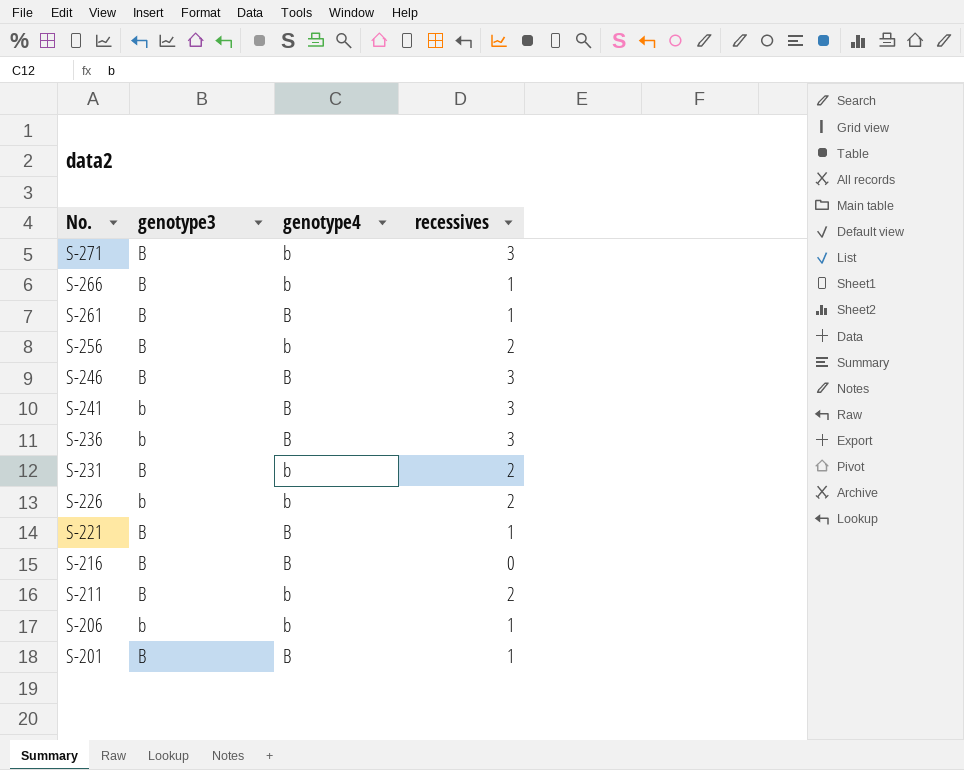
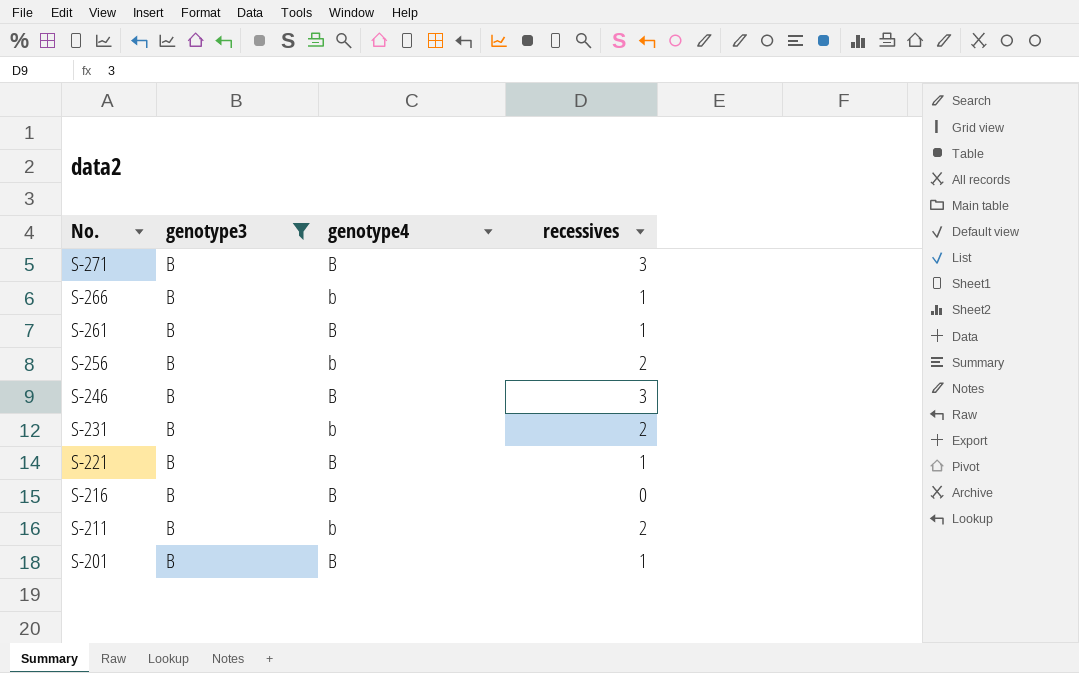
filter: none -> genotype3 = B
S-271 | genotype4: b -> B

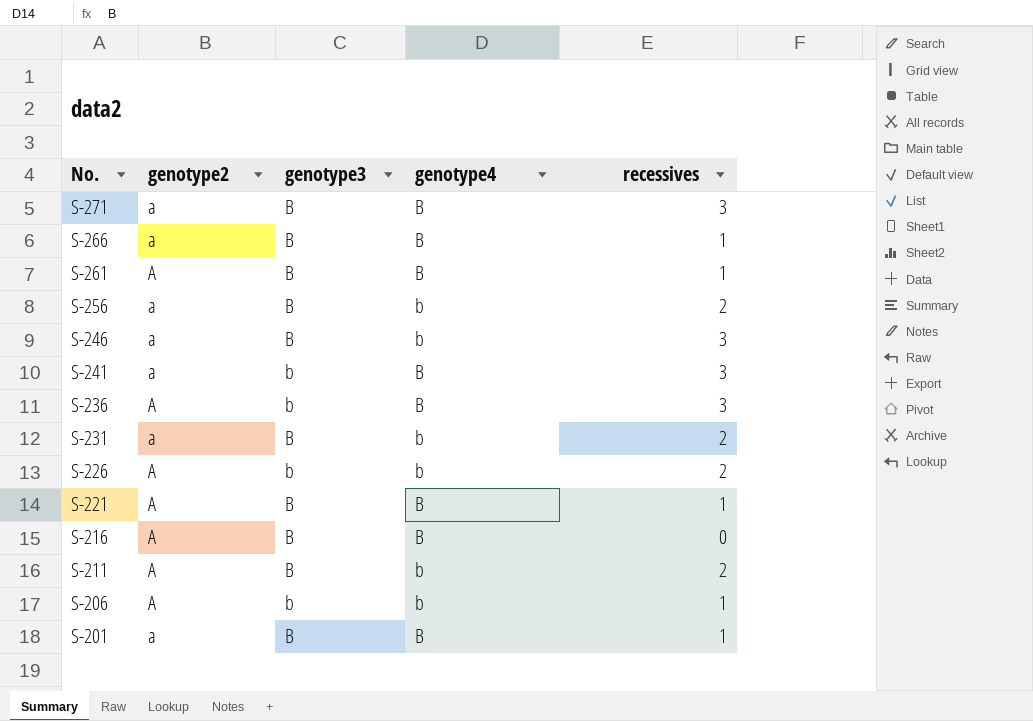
filter: genotype3 = B -> none
column genotype2 | position: none -> 2
S-266 | genotype4: b -> B
S-246 | genotype4: B -> b

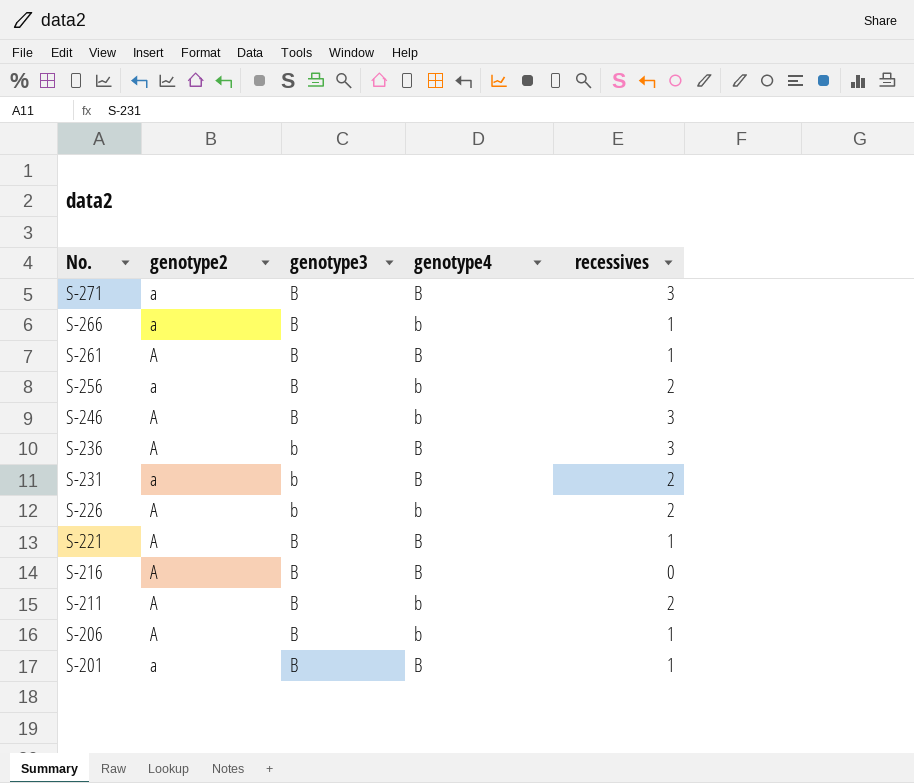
row S-241: a | b | B | 3 -> none
S-266 | genotype4: B -> b
S-246 | genotype2: a -> A
S-231 | genotype3: B -> b
S-231 | genotype4: b -> B
S-206 | genotype3: b -> B

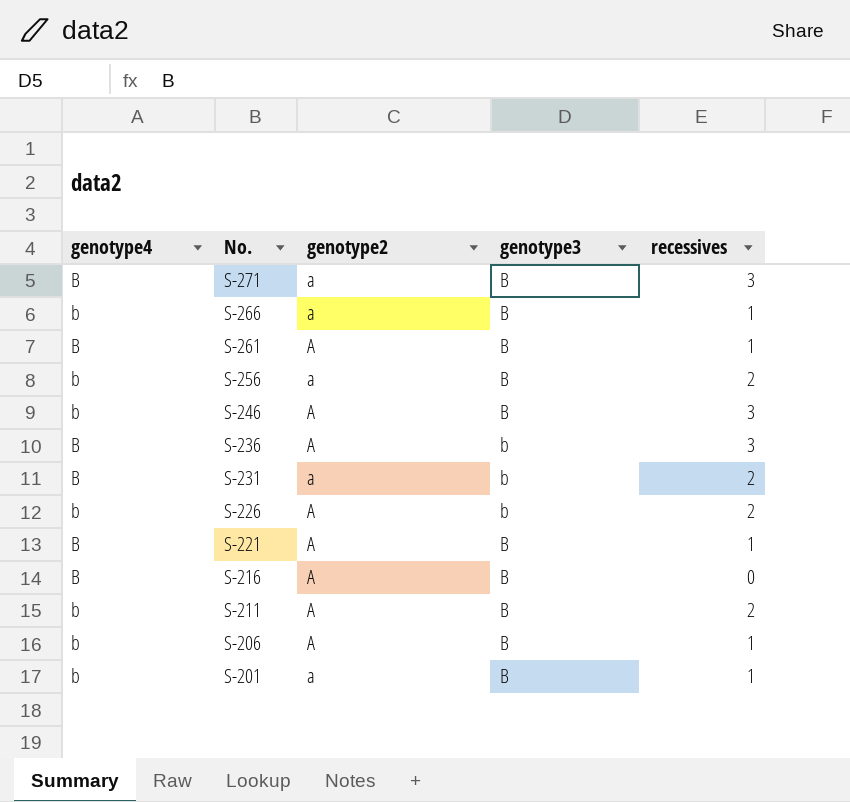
column genotype4 | position: 4 -> 1
S-201 | genotype4: B -> b

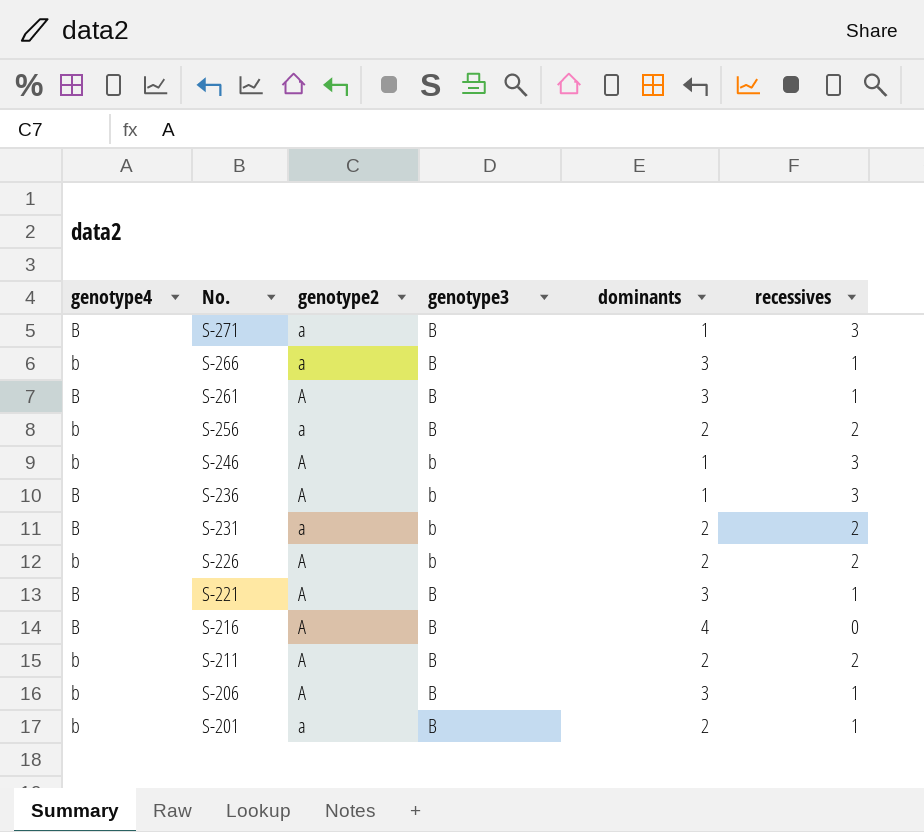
column dominants | position: none -> 5
S-246 | genotype3: B -> b

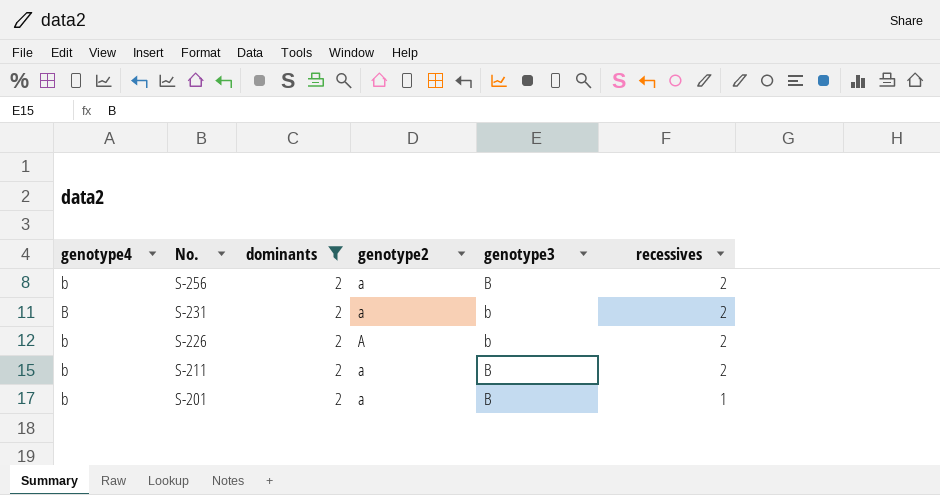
filter: none -> dominants = 2
column dominants | position: 5 -> 3
S-211 | genotype2: A -> a

